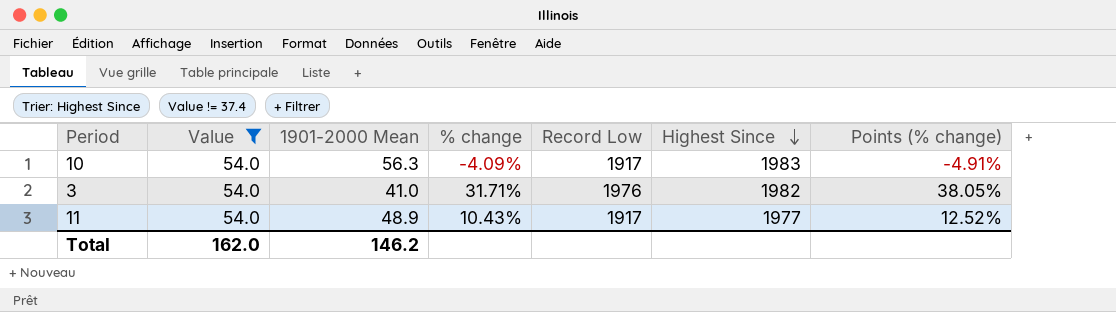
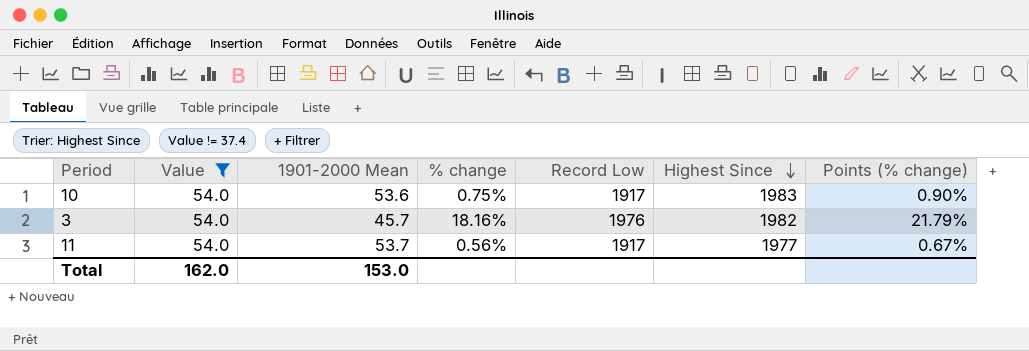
10 | 1901-2000 Mean: 56.3 -> 53.6
10 | % change: -4.09% -> 0.75%
10 | Points (% change): -4.91% -> 0.90%
3 | 1901-2000 Mean: 41.0 -> 45.7
3 | % change: 31.71% -> 18.16%
3 | Points (% change): 38.05% -> 21.79%
11 | 1901-2000 Mean: 48.9 -> 53.7
11 | % change: 10.43% -> 0.56%
11 | Points (% change): 12.52% -> 0.67%
Total | 1901-2000 Mean: 146.2 -> 153.0

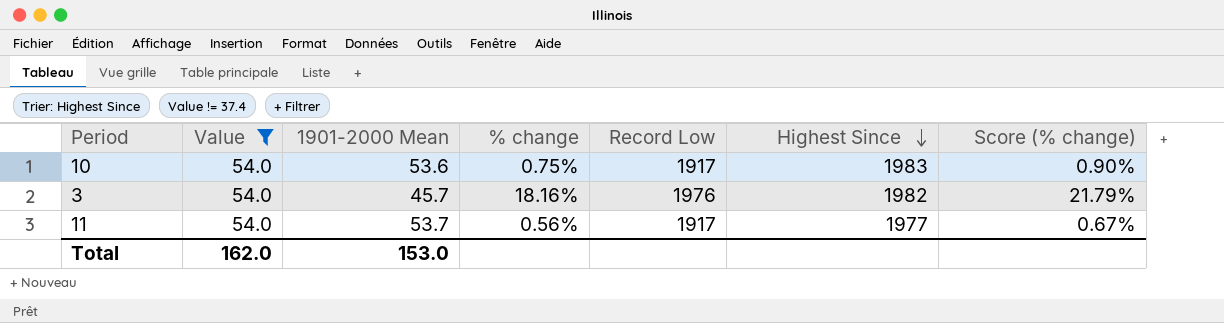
column name: Points (% change) -> Score (% change)

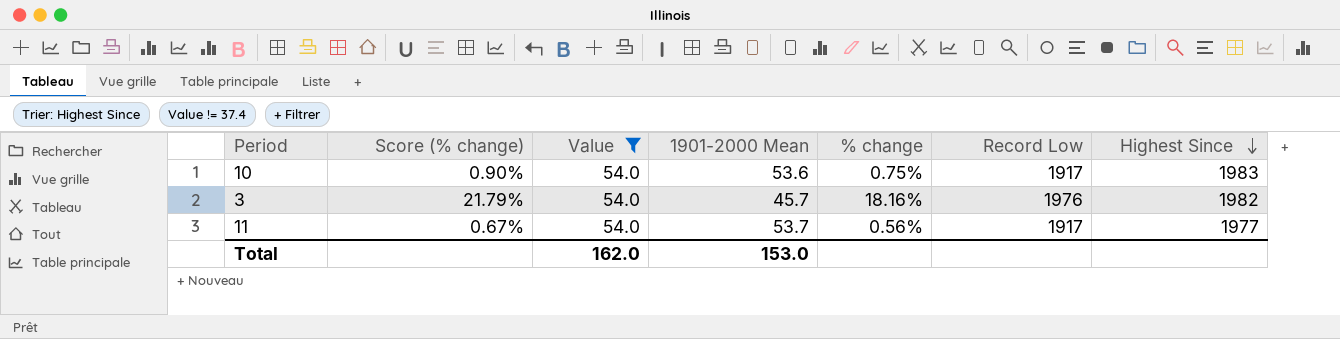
column Score (% change) | position: 7 -> 2

